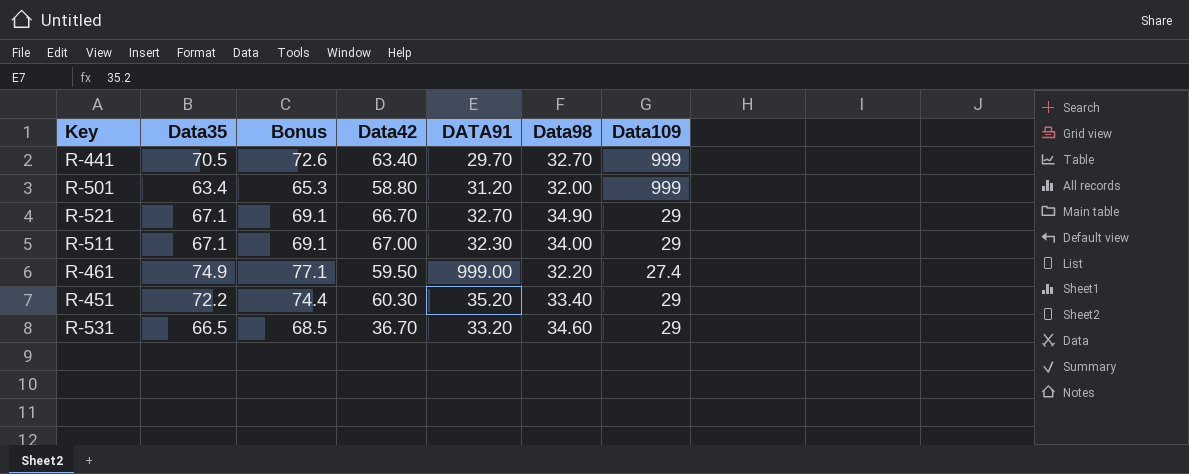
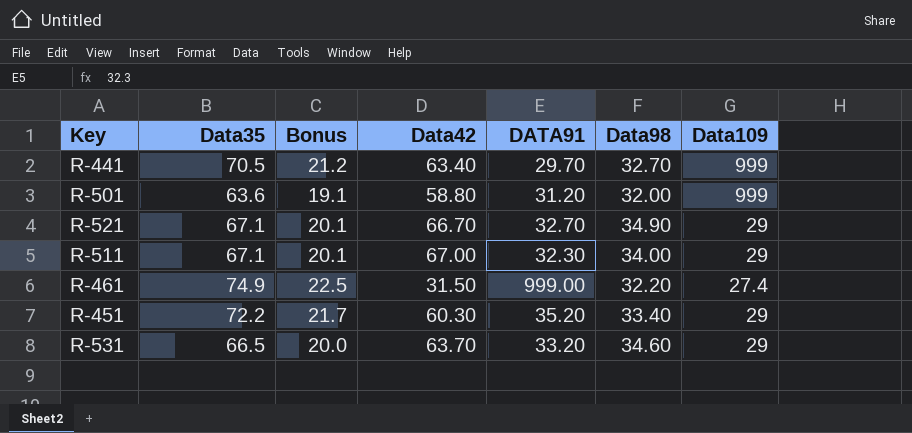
column Bonus | formula: [Data35] * 1.03 -> [Data35] * 0.3
R-501 | Data35: 63.4 -> 63.6
R-461 | Data42: 59.50 -> 31.50
R-531 | Data42: 36.70 -> 63.70

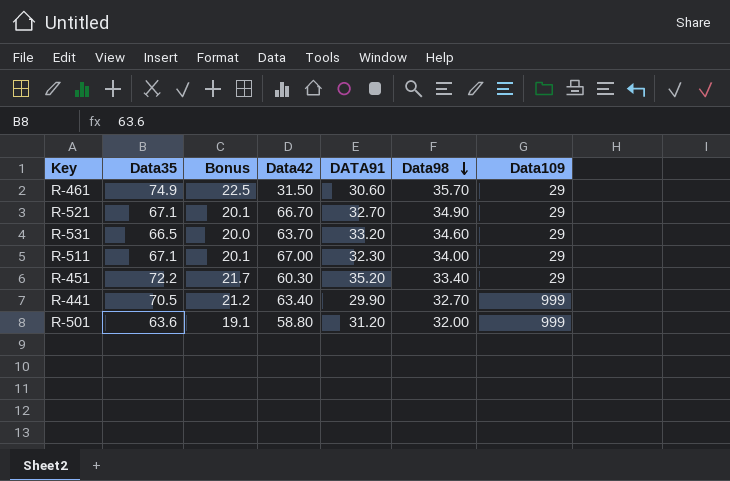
row order: none -> Data98 descending
R-461 | DATA91: 999.00 -> 30.60
R-461 | Data98: 32.20 -> 35.70
R-461 | Data109: 27.4 -> 29
R-441 | DATA91: 29.70 -> 29.90

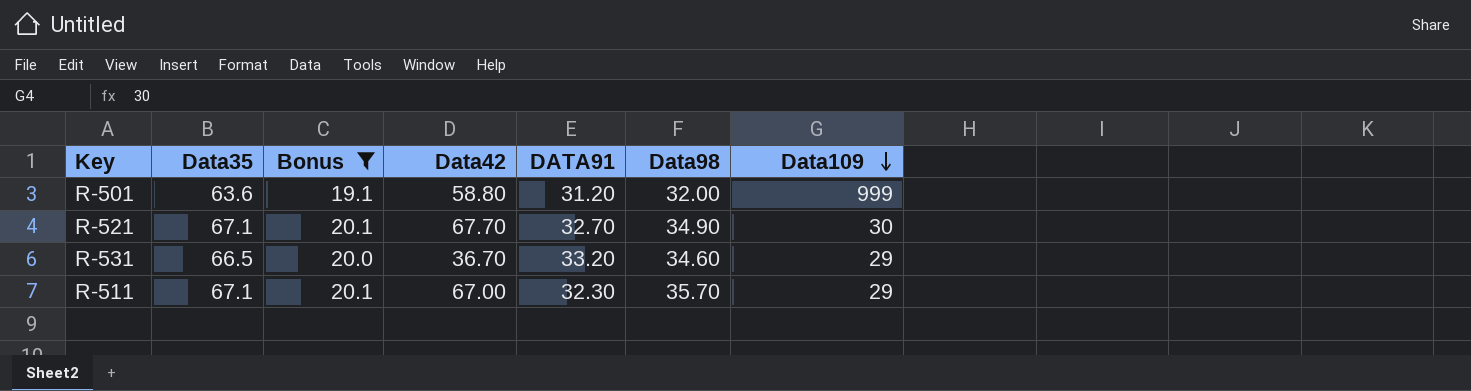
filter: none -> Bonus <= 20.1
row order: Data98 descending -> Data109 descending
R-521 | Data42: 66.70 -> 67.70
R-521 | Data109: 29 -> 30
R-531 | Data42: 63.70 -> 36.70
R-511 | Data98: 34.00 -> 35.70

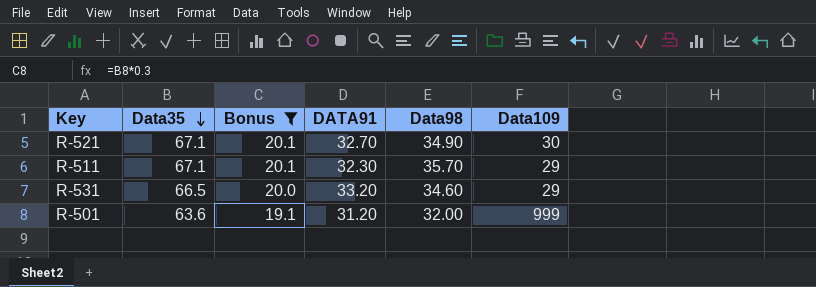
row order: Data109 descending -> Data35 descending
column Data42 | position: 4 -> none

